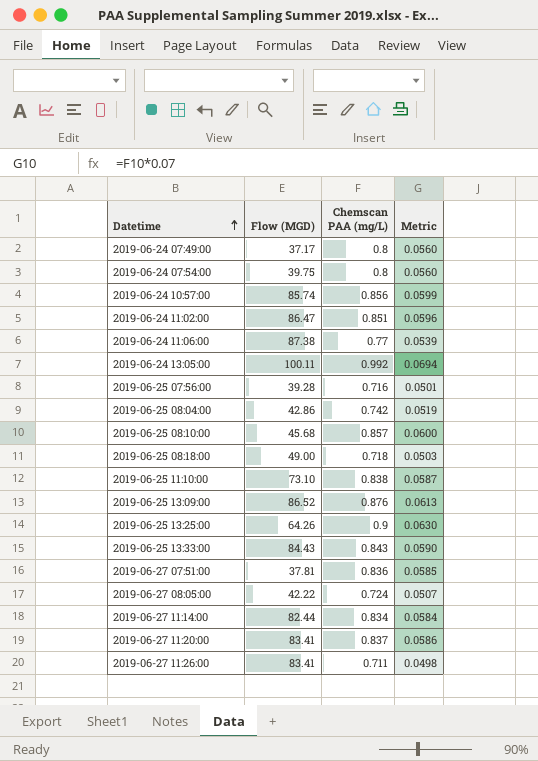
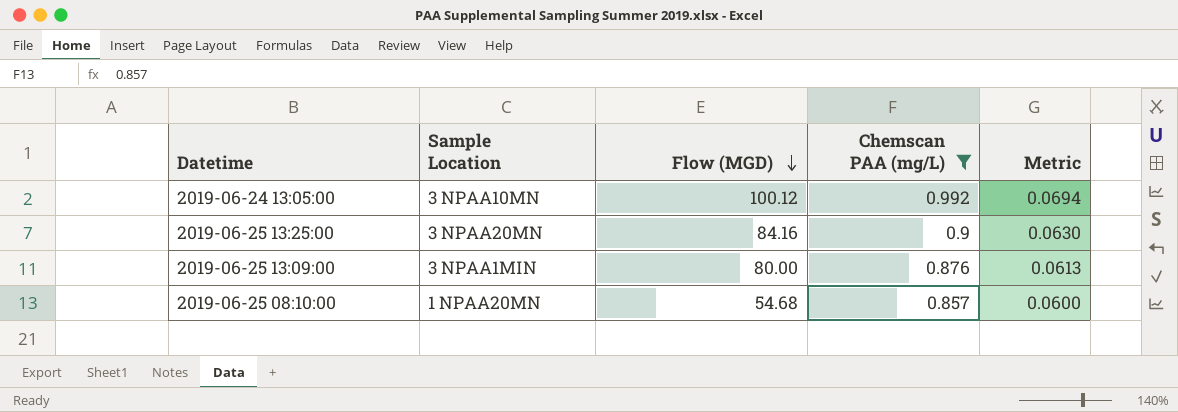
filter: none -> Chemscan PAA (mg/L) >= 0.857
row order: Datetime ascending -> Flow (MGD) descending
column Sample Location | position: none -> 2
2019-06-24 13:05:00 | Flow (MGD): 100.11 -> 100.12
2019-06-25 13:25:00 | Flow (MGD): 64.26 -> 84.16
2019-06-25 13:09:00 | Flow (MGD): 86.52 -> 80.00
2019-06-25 08:10:00 | Flow (MGD): 45.68 -> 54.68

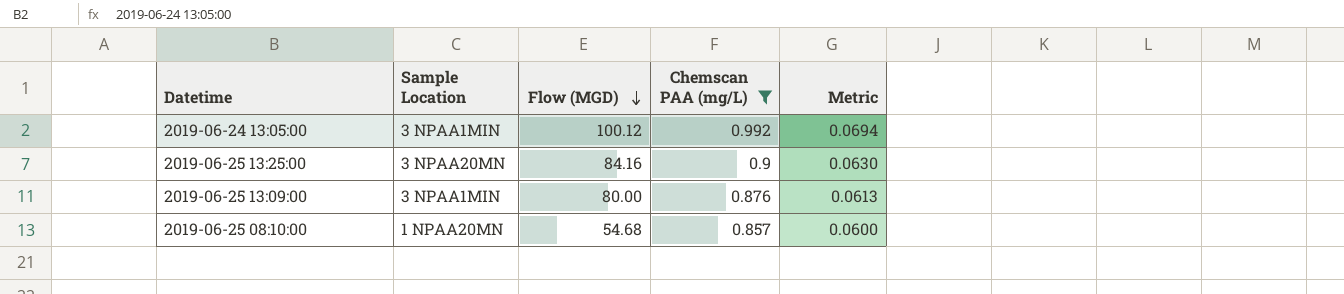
2019-06-24 13:05:00 | Sample Location: 3 NPAA10MN -> 3 NPAA1MIN

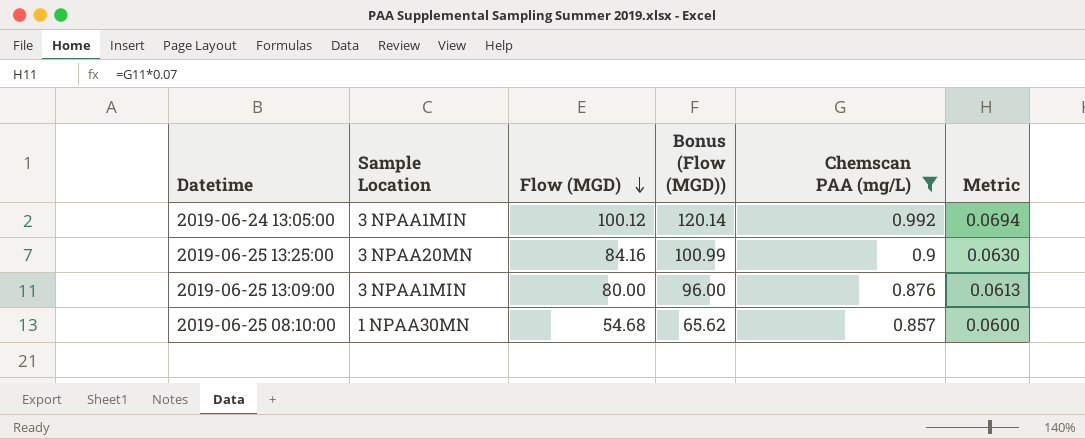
column Bonus (Flow (MGD)) | formula: none -> [Flow (MGD)] * 1.2
2019-06-25 08:10:00 | Sample Location: 1 NPAA20MN -> 1 NPAA30MN

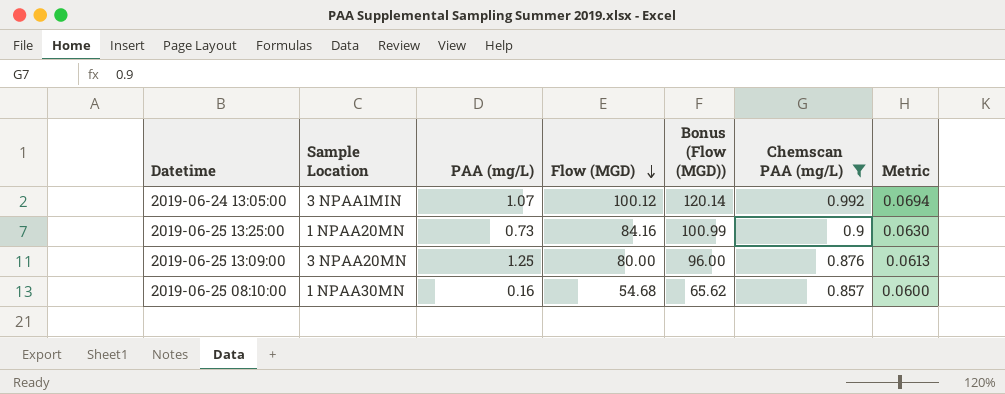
column PAA (mg/L) | position: none -> 3
2019-06-25 13:25:00 | Sample Location: 3 NPAA20MN -> 1 NPAA20MN
2019-06-25 13:09:00 | Sample Location: 3 NPAA1MIN -> 3 NPAA20MN

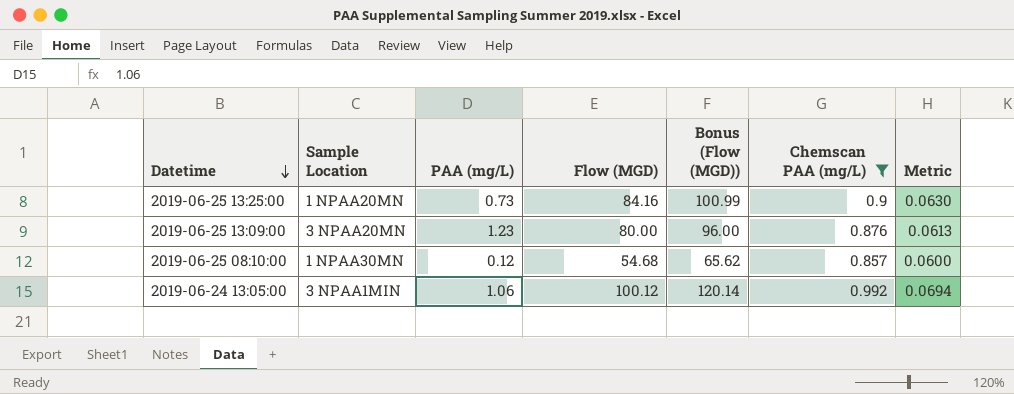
row order: Flow (MGD) descending -> Datetime descending
2019-06-25 13:09:00 | PAA (mg/L): 1.25 -> 1.23
2019-06-25 08:10:00 | PAA (mg/L): 0.16 -> 0.12
2019-06-24 13:05:00 | PAA (mg/L): 1.07 -> 1.06

